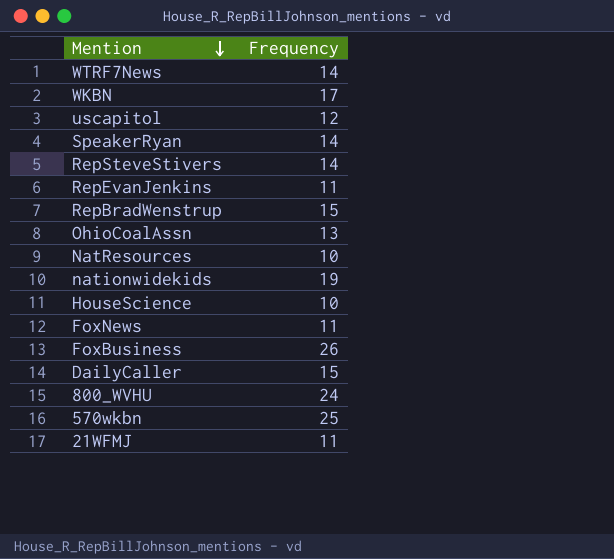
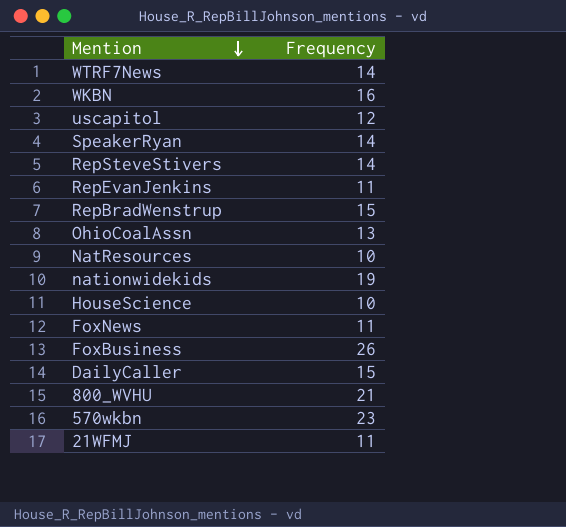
WKBN | Frequency: 17 -> 16
800_WVHU | Frequency: 24 -> 21
570wkbn | Frequency: 25 -> 23

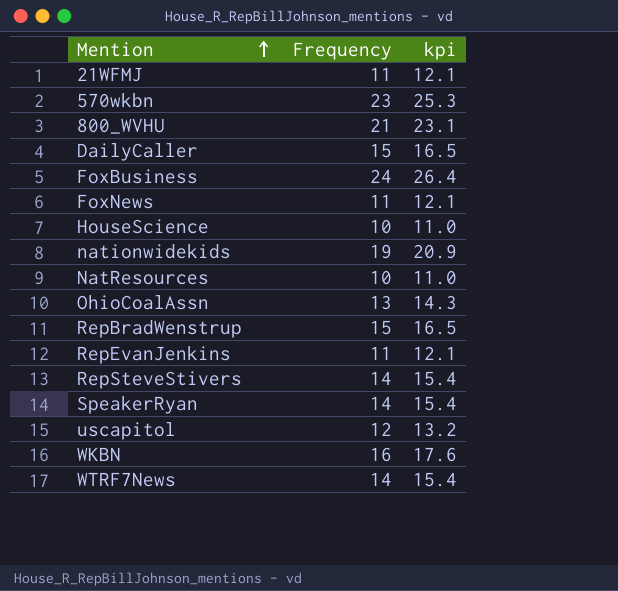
row order: Mention descending -> Mention ascending
column kpi | formula: none -> [Frequency] * 1.1
FoxBusiness | Frequency: 26 -> 24

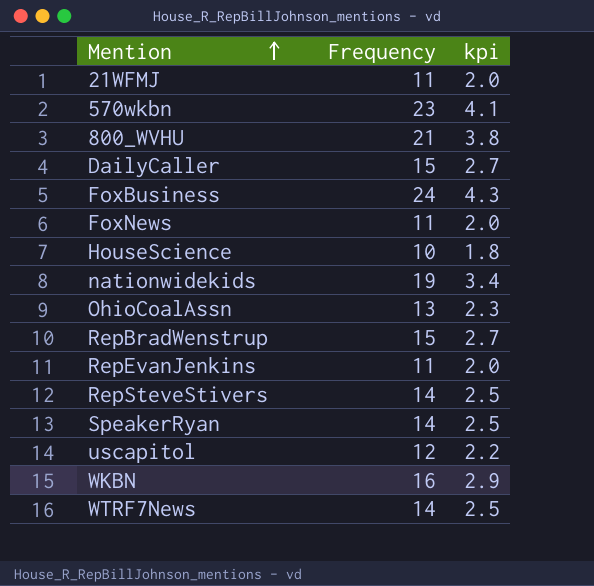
column kpi | formula: [Frequency] * 1.1 -> [Frequency] * 0.18
row NatResources: 10 | 11.0 -> none

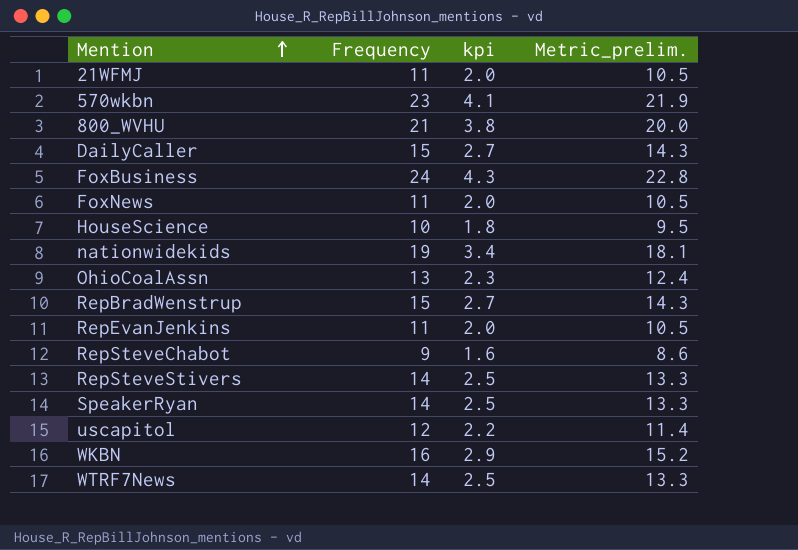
column Metric_prelim. | formula: none -> [Frequency] * 0.95
row RepSteveChabot: none -> 9 | 1.6 | 8.6

